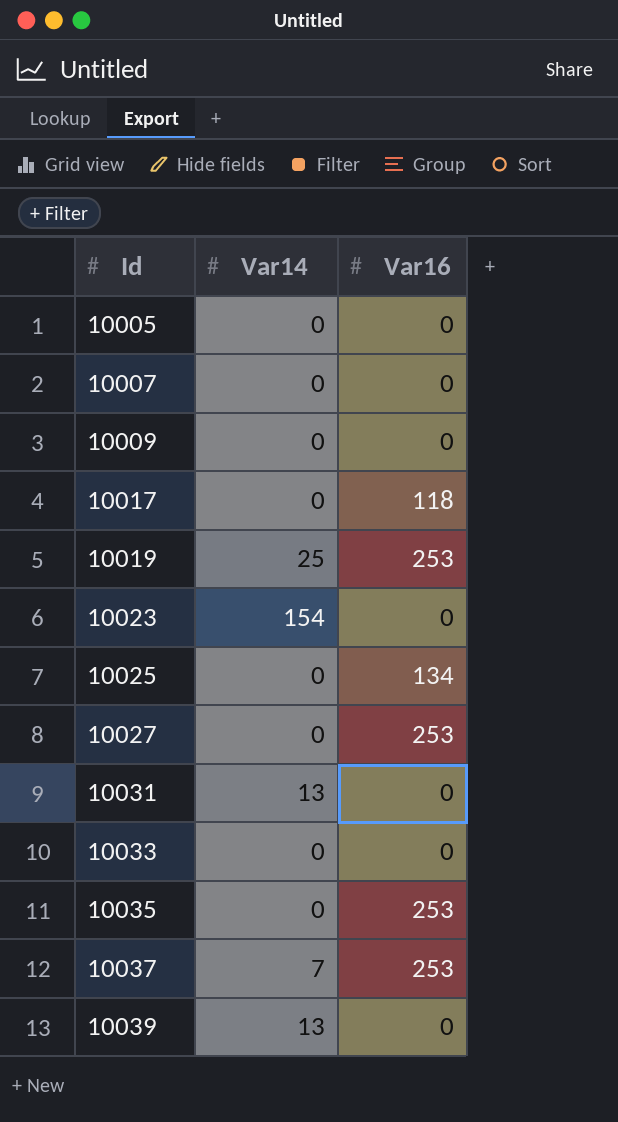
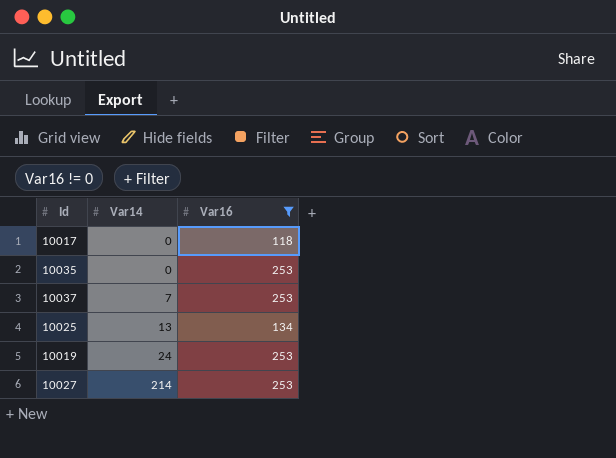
filter: none -> Var16 != 0
row order: Id ascending -> Var14 ascending
10025 | Var14: 0 -> 13
10019 | Var14: 25 -> 24
10027 | Var14: 0 -> 214

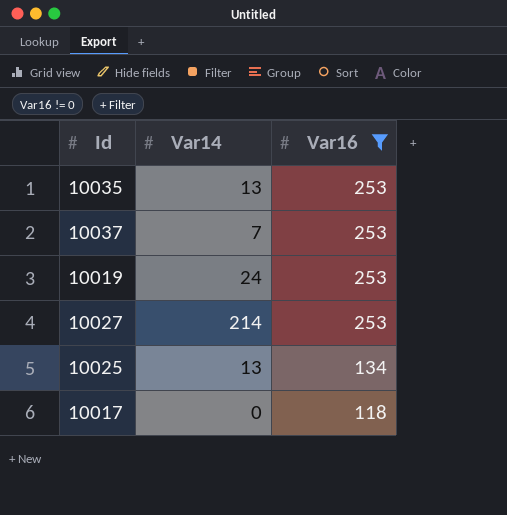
row order: Var14 ascending -> Var16 descending
10035 | Var14: 0 -> 13

